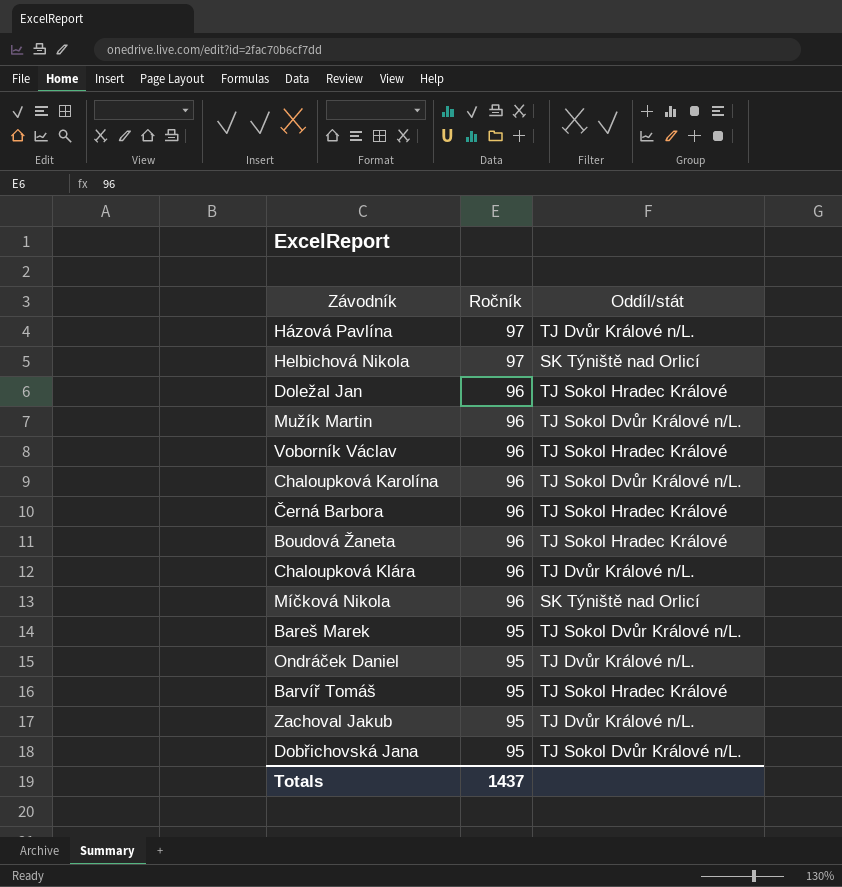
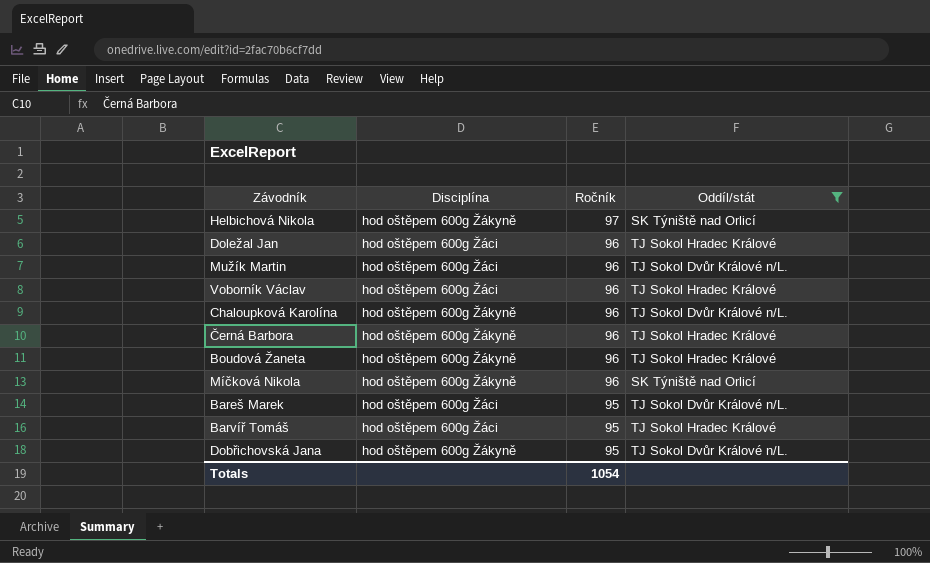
filter: none -> Oddíl/stát != TJ Dvůr Králové n/L.
column Disciplína | position: none -> 2
Totals | Ročník: 1437 -> 1054

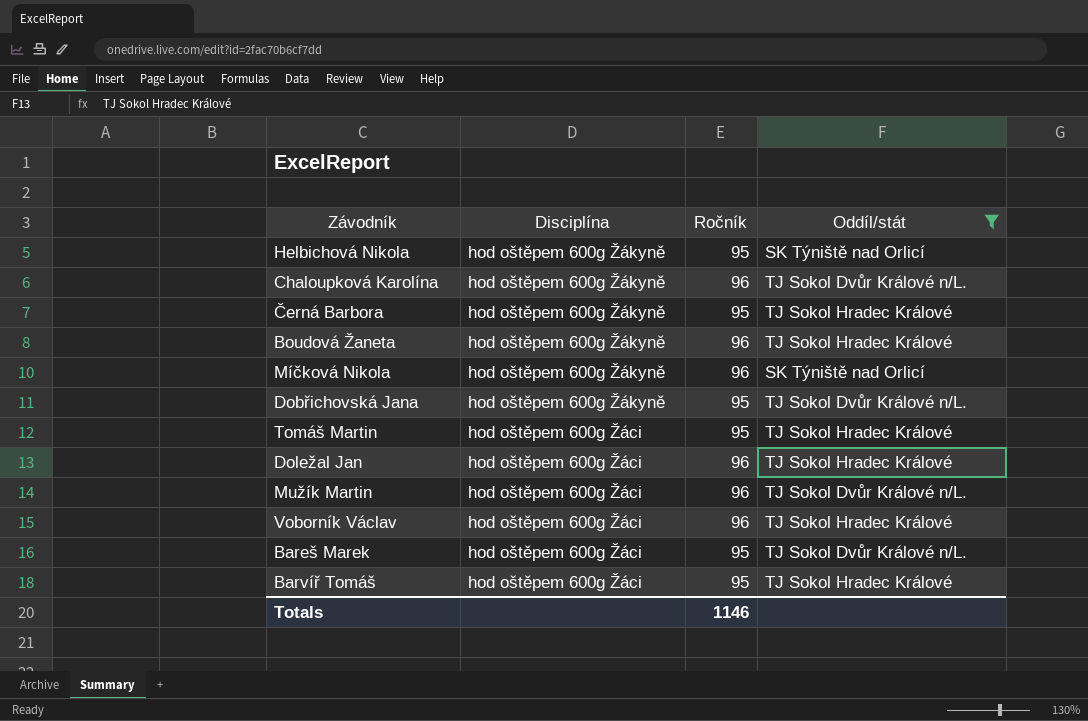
row order: Ročník descending -> Disciplína descending
Helbichová Nikola | Ročník: 97 -> 95
Černá Barbora | Ročník: 96 -> 95
row Tomáš Martin: none -> hod oštěpem 600g Žáci | 95 | TJ Sokol Hradec Králové
Totals | Ročník: 1054 -> 1146

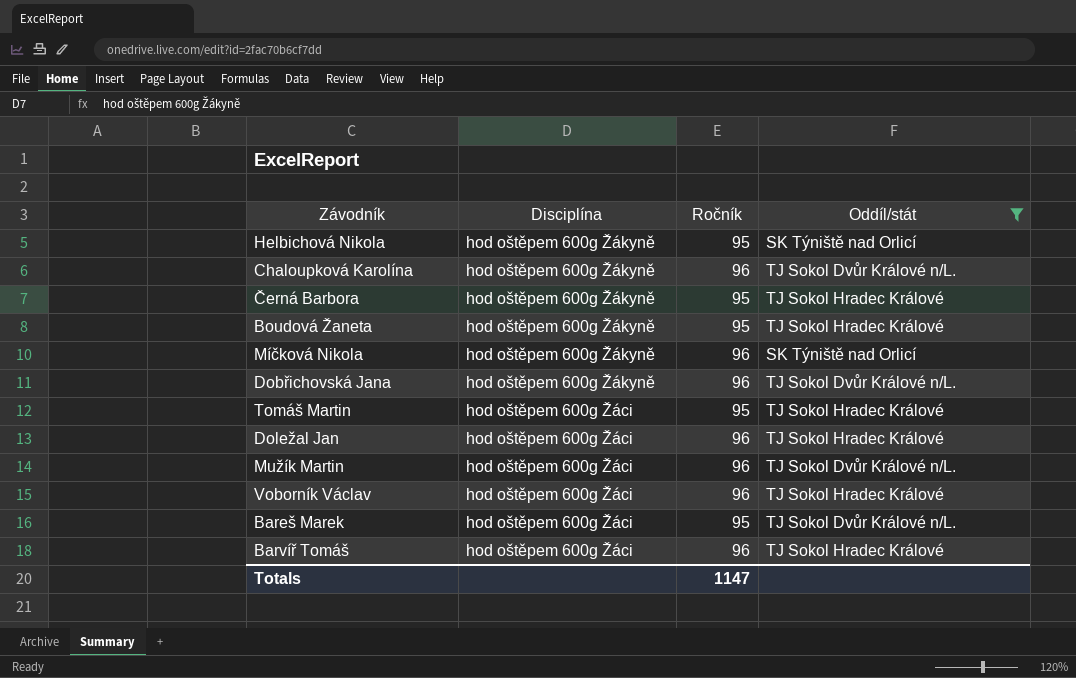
Boudová Žaneta | Ročník: 96 -> 95
Dobřichovská Jana | Ročník: 95 -> 96
Barvíř Tomáš | Ročník: 95 -> 96
Totals | Ročník: 1146 -> 1147

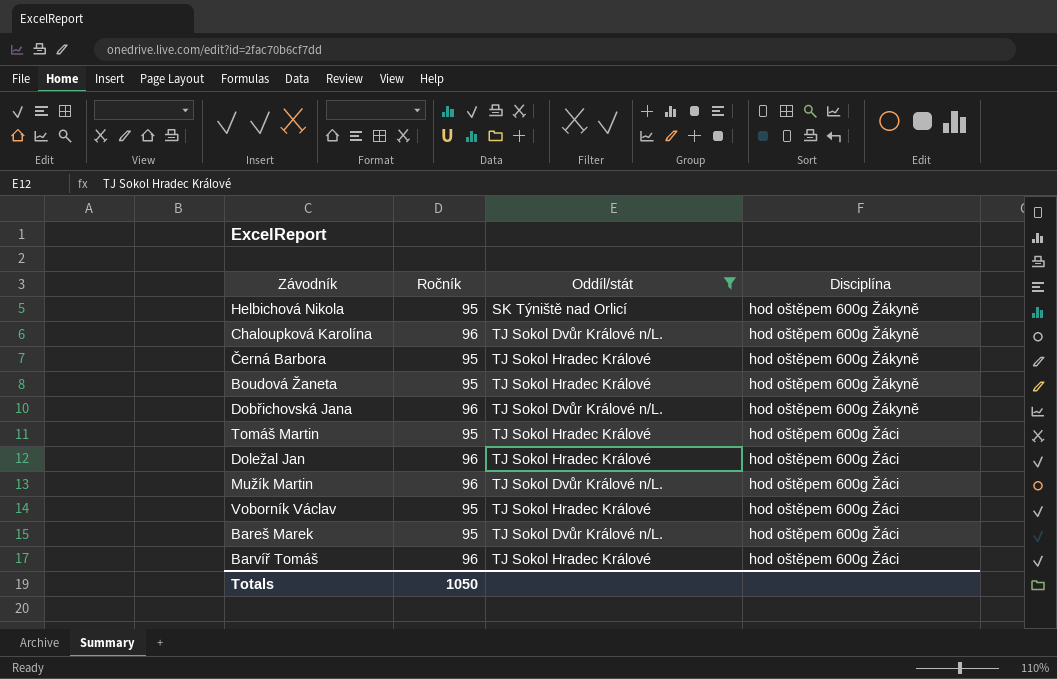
column Disciplína | position: 2 -> 4
row Míčková Nikola: hod oštěpem 600g Žákyně | 96 | SK Týniště nad Orlicí -> none
Voborník Václav | Ročník: 96 -> 95
Totals | Ročník: 1147 -> 1050

